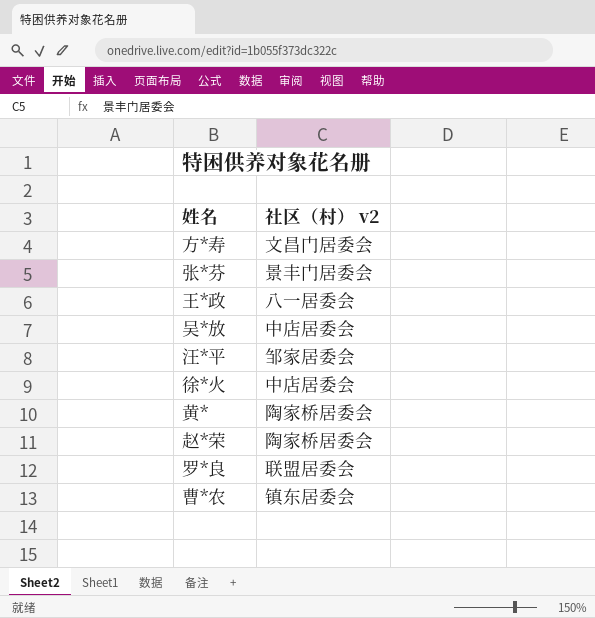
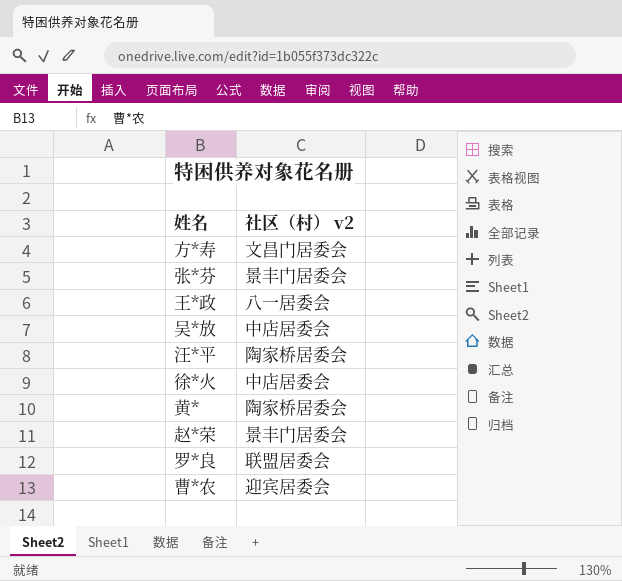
汪*平 | 社区（村） v2: 邹家居委会 -> 陶家桥居委会
赵*荣 | 社区（村） v2: 陶家桥居委会 -> 景丰门居委会
曹*农 | 社区（村） v2: 镇东居委会 -> 迎宾居委会

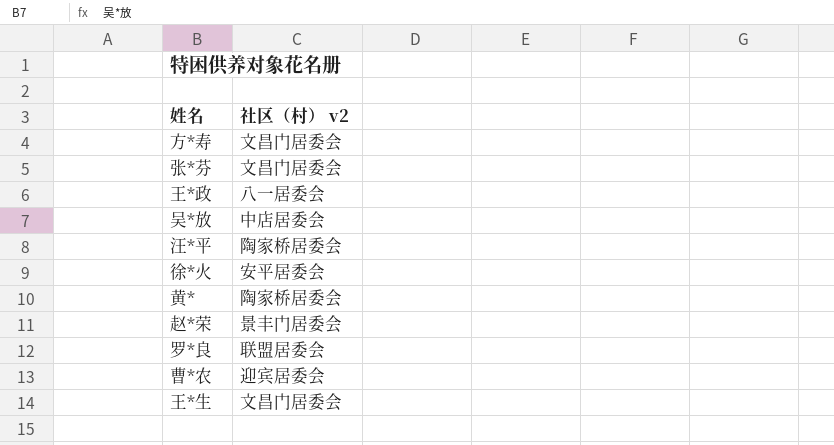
张*芬 | 社区（村） v2: 景丰门居委会 -> 文昌门居委会
徐*火 | 社区（村） v2: 中店居委会 -> 安平居委会
row 王*生: none -> 文昌门居委会

